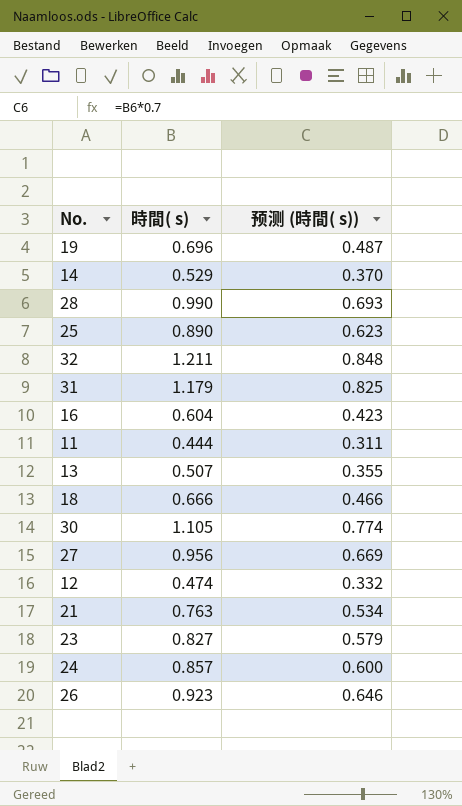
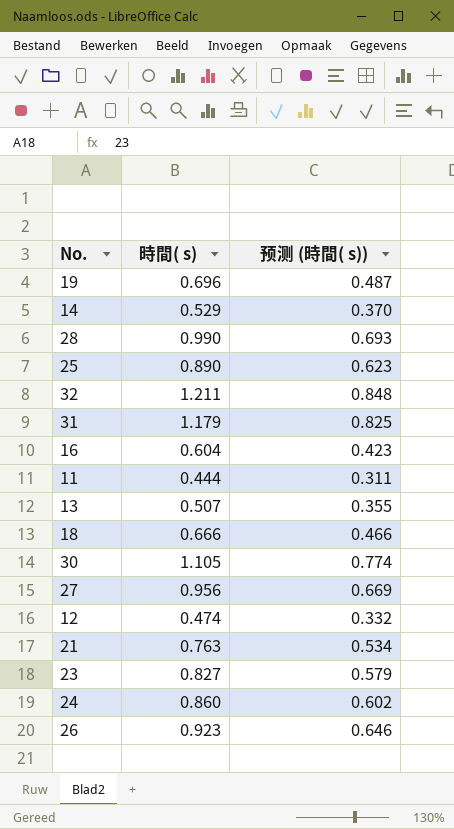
24 | 時間( s): 0.857 -> 0.860
24 | 预测 (時間( s)): 0.600 -> 0.602

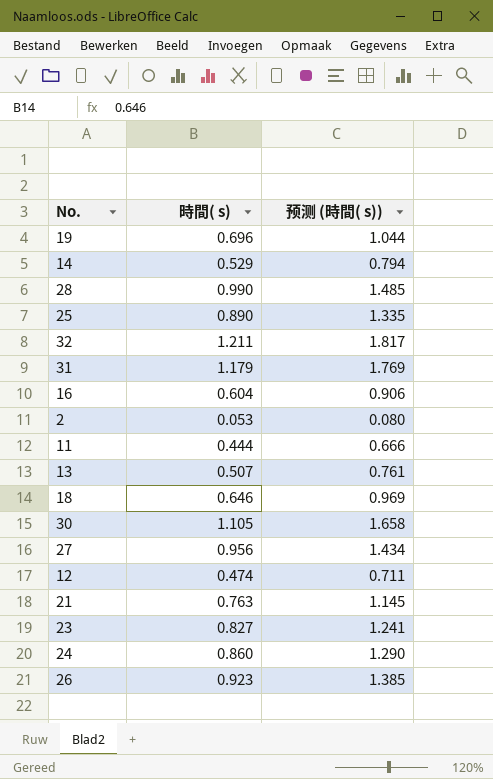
column 预测 (時間( s)) | formula: [時間( s)] * 0.7 -> [時間( s)] * 1.5
row 2: none -> 0.053 | 0.080
18 | 時間( s): 0.666 -> 0.646

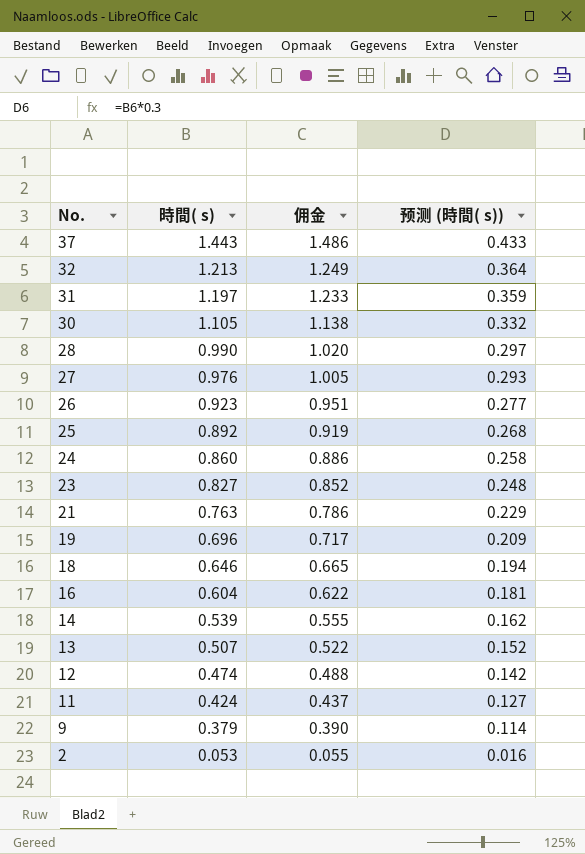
row order: none -> No. descending
column 佣金 | formula: none -> [時間( s)] * 1.03
column 预测 (時間( s)) | formula: [時間( s)] * 1.5 -> [時間( s)] * 0.3
row 37: none -> 1.443 | 1.486 | 0.433
32 | 時間( s): 1.211 -> 1.213
31 | 時間( s): 1.179 -> 1.197
27 | 時間( s): 0.956 -> 0.976
25 | 時間( s): 0.890 -> 0.892
14 | 時間( s): 0.529 -> 0.539
11 | 時間( s): 0.444 -> 0.424
row 9: none -> 0.379 | 0.390 | 0.114

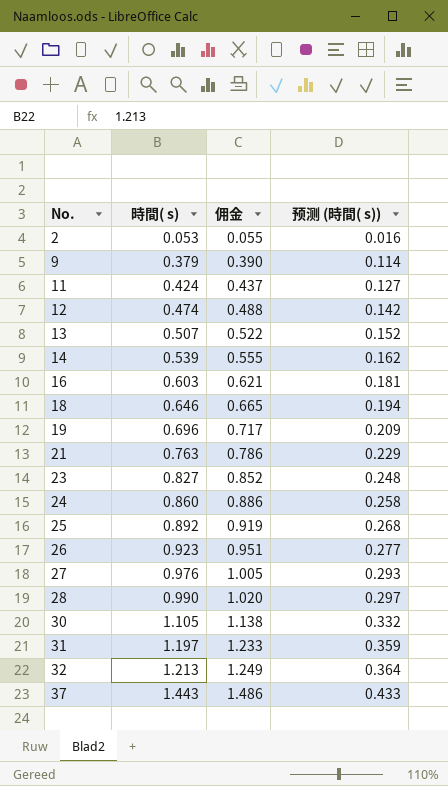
row order: No. descending -> No. ascending
16 | 時間( s): 0.604 -> 0.603
16 | 佣金: 0.622 -> 0.621

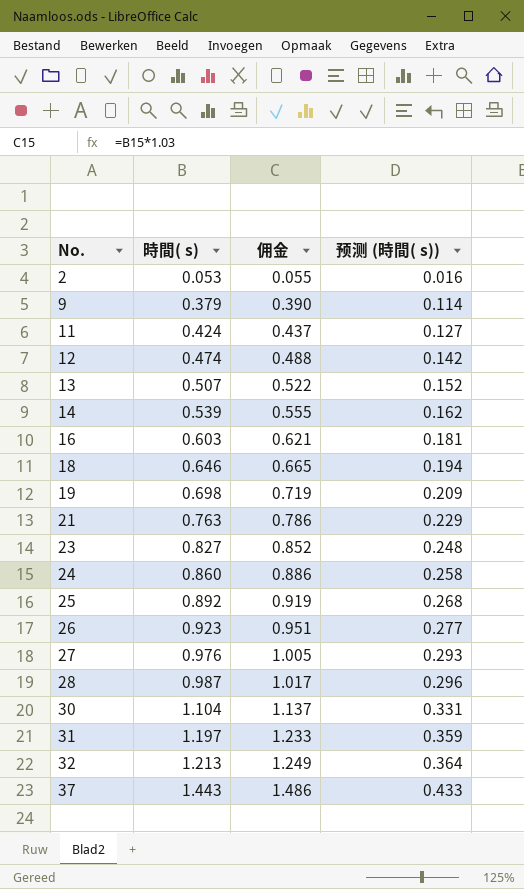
19 | 時間( s): 0.696 -> 0.698
19 | 佣金: 0.717 -> 0.719
28 | 時間( s): 0.990 -> 0.987
28 | 佣金: 1.020 -> 1.017
28 | 预测 (時間( s)): 0.297 -> 0.296
30 | 時間( s): 1.105 -> 1.104
30 | 佣金: 1.138 -> 1.137
30 | 预测 (時間( s)): 0.332 -> 0.331

